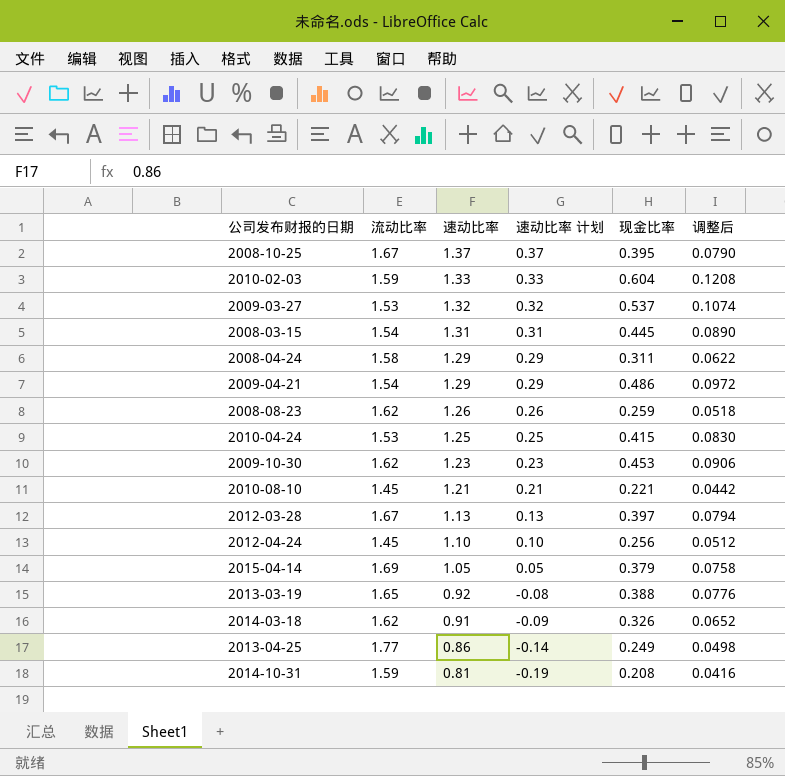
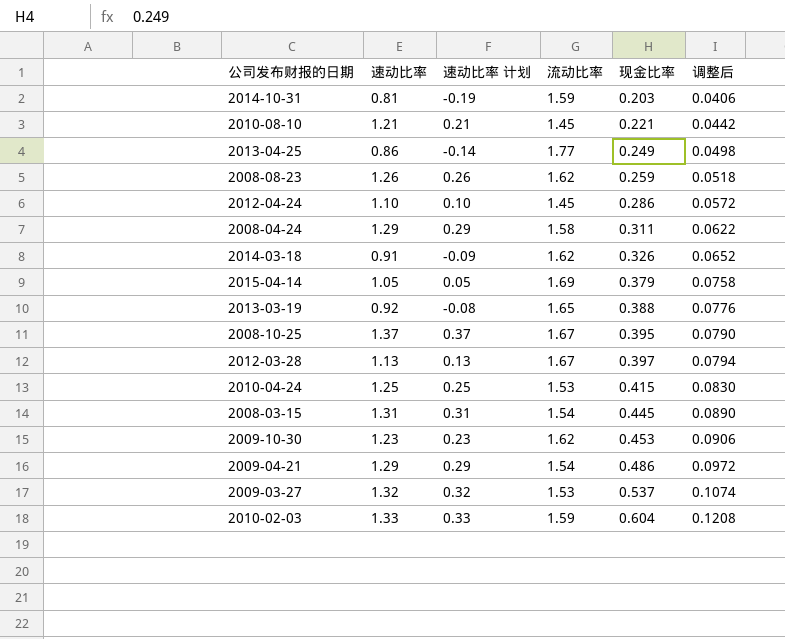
row order: 速动比率 descending -> 现金比率 ascending
column 流动比率 | position: 2 -> 4
2014-10-31 | 现金比率: 0.208 -> 0.203
2014-10-31 | 调整后: 0.0416 -> 0.0406
2012-04-24 | 现金比率: 0.256 -> 0.286
2012-04-24 | 调整后: 0.0512 -> 0.0572

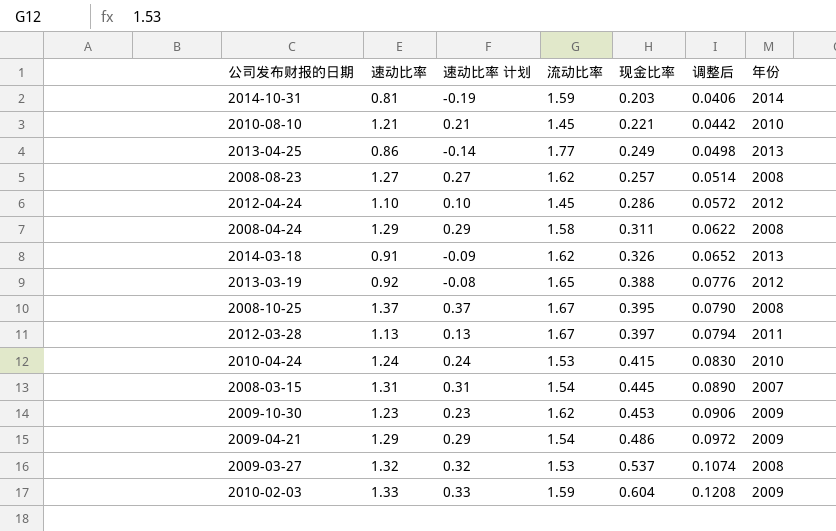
column 年份 | position: none -> 7
row 2015-04-14: 1.05 | 0.05 | 1.69 | 0.379 | 0.0758 -> none
2008-08-23 | 速动比率: 1.26 -> 1.27
2008-08-23 | 速动比率 计划: 0.26 -> 0.27
2008-08-23 | 现金比率: 0.259 -> 0.257
2008-08-23 | 调整后: 0.0518 -> 0.0514
2010-04-24 | 速动比率: 1.25 -> 1.24
2010-04-24 | 速动比率 计划: 0.25 -> 0.24

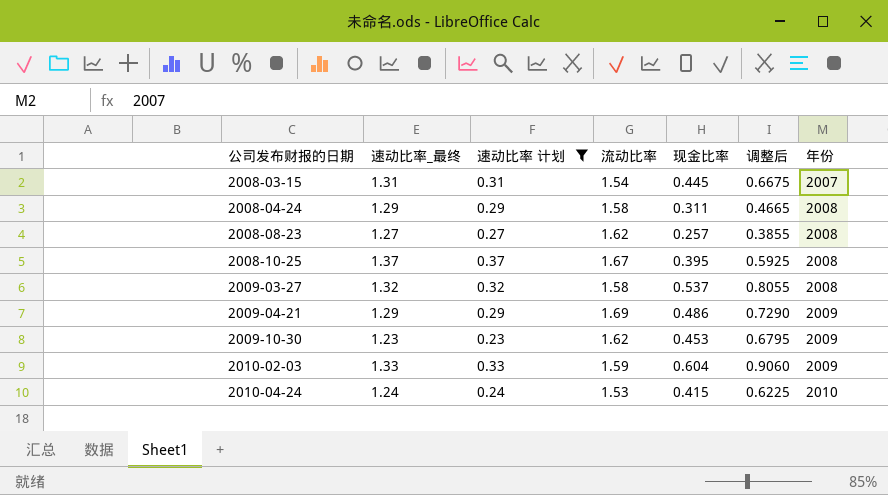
filter: none -> 速动比率 计划 >= 0.23
row order: 现金比率 ascending -> 公司发布财报的日期 ascending
column name: 速动比率 -> 速动比率_最终
column 调整后 | formula: [现金比率] * 0.2 -> [现金比率] * 1.5
2009-03-27 | 流动比率: 1.53 -> 1.58
2009-04-21 | 流动比率: 1.54 -> 1.69

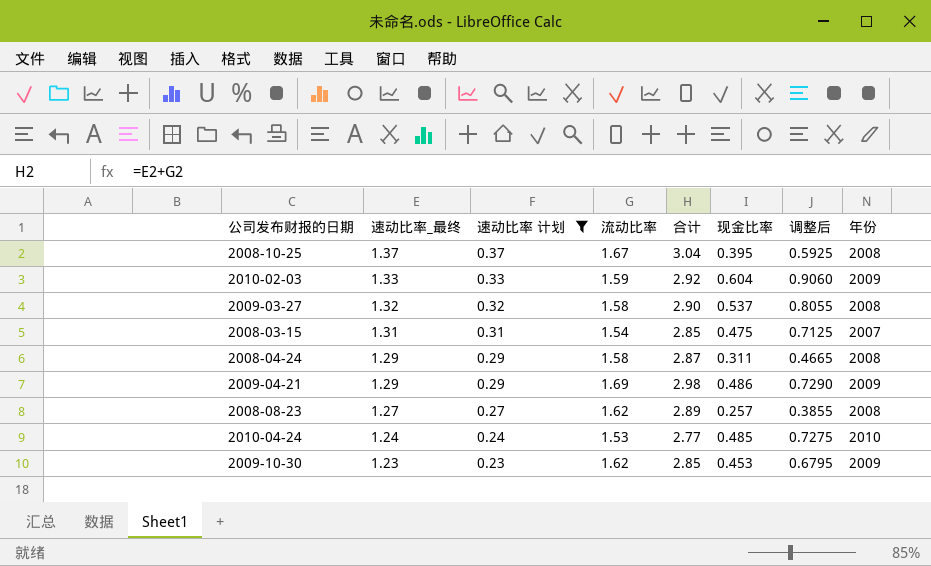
row order: 公司发布财报的日期 ascending -> 速动比率_最终 descending
column 合计 | formula: none -> [速动比率_最终] + [流动比率]
2008-03-15 | 现金比率: 0.445 -> 0.475
2008-03-15 | 调整后: 0.6675 -> 0.7125
2010-04-24 | 现金比率: 0.415 -> 0.485
2010-04-24 | 调整后: 0.6225 -> 0.7275

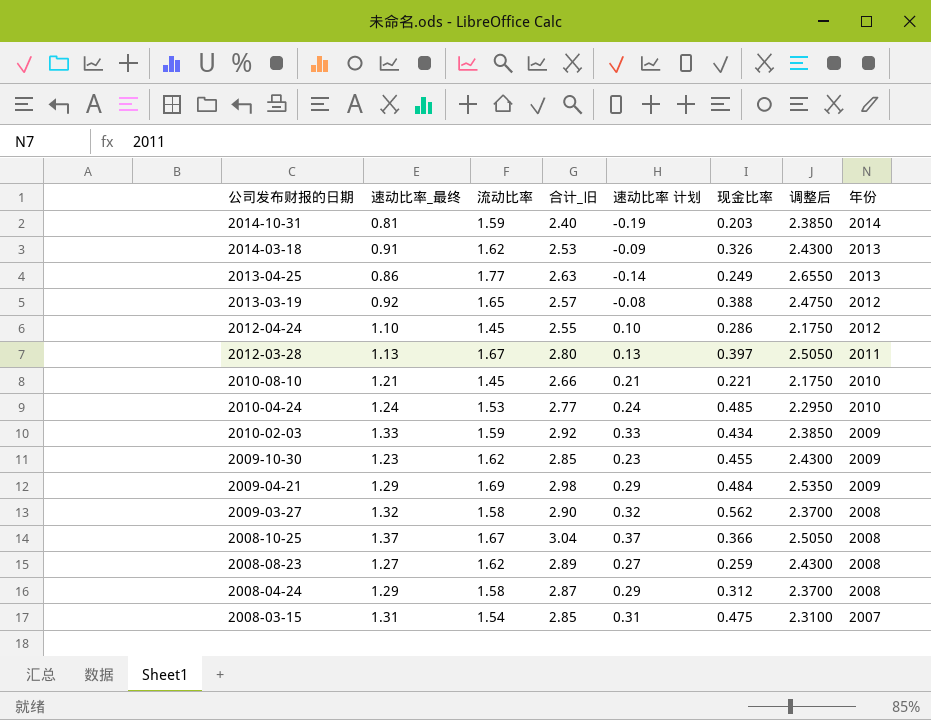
filter: 速动比率 计划 >= 0.23 -> none
row order: 速动比率_最终 descending -> 公司发布财报的日期 descending
column name: 合计 -> 合计_旧
column 速动比率 计划 | position: 3 -> 5
column 调整后 | formula: [现金比率] * 1.5 -> [流动比率] * 1.5
2010-02-03 | 现金比率: 0.604 -> 0.434
2009-10-30 | 现金比率: 0.453 -> 0.455
2009-04-21 | 现金比率: 0.486 -> 0.484
2009-03-27 | 现金比率: 0.537 -> 0.562
2008-10-25 | 现金比率: 0.395 -> 0.366
2008-08-23 | 现金比率: 0.257 -> 0.259
2008-04-24 | 现金比率: 0.311 -> 0.312

